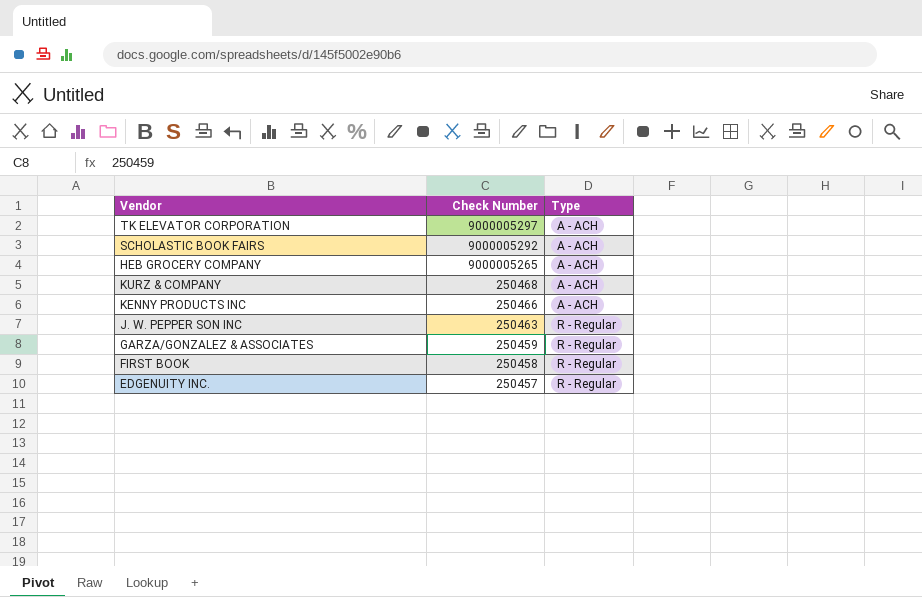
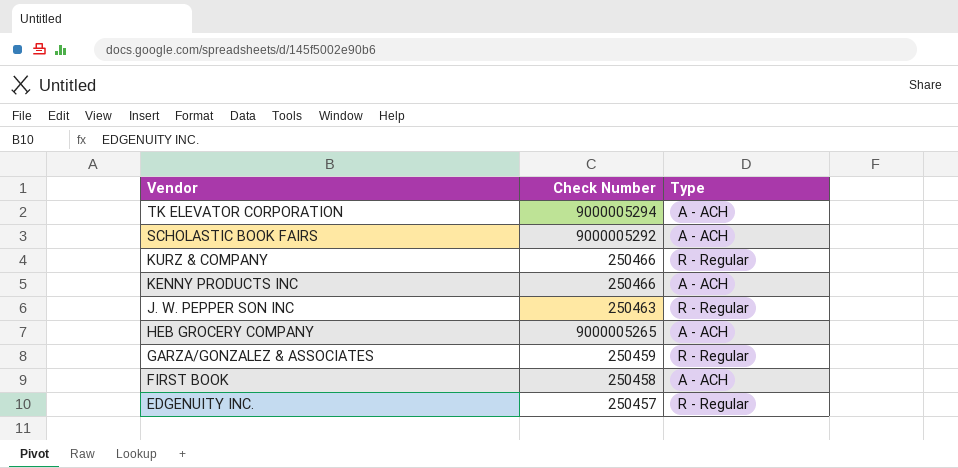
row order: Check Number descending -> Vendor descending
TK ELEVATOR CORPORATION | Check Number: 9000005297 -> 9000005294
KURZ & COMPANY | Check Number: 250468 -> 250466
KURZ & COMPANY | Type: A - ACH -> R - Regular
FIRST BOOK | Type: R - Regular -> A - ACH

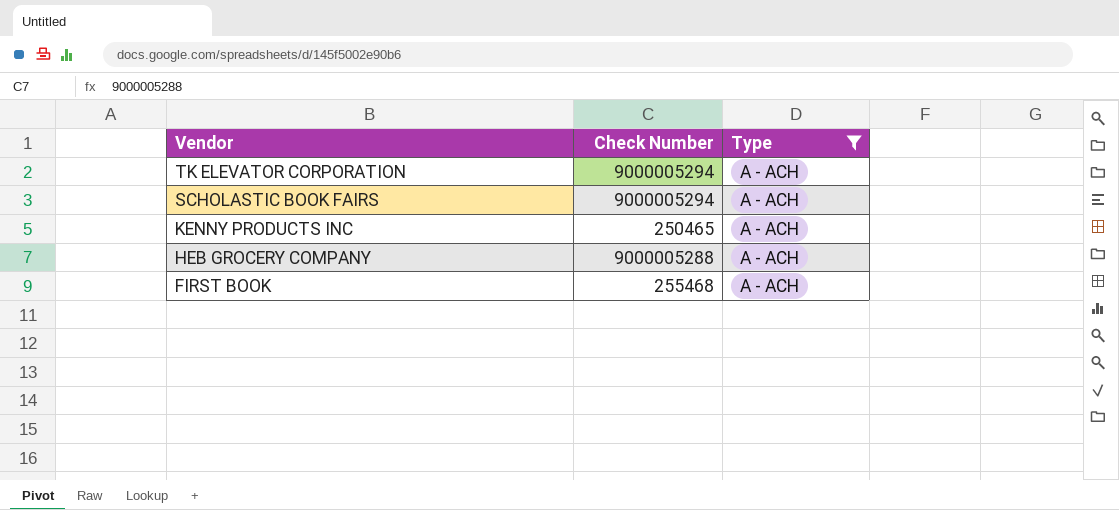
filter: none -> Type = A - ACH
SCHOLASTIC BOOK FAIRS | Check Number: 9000005292 -> 9000005294
KENNY PRODUCTS INC | Check Number: 250466 -> 250465
HEB GROCERY COMPANY | Check Number: 9000005265 -> 9000005288
FIRST BOOK | Check Number: 250458 -> 255468

